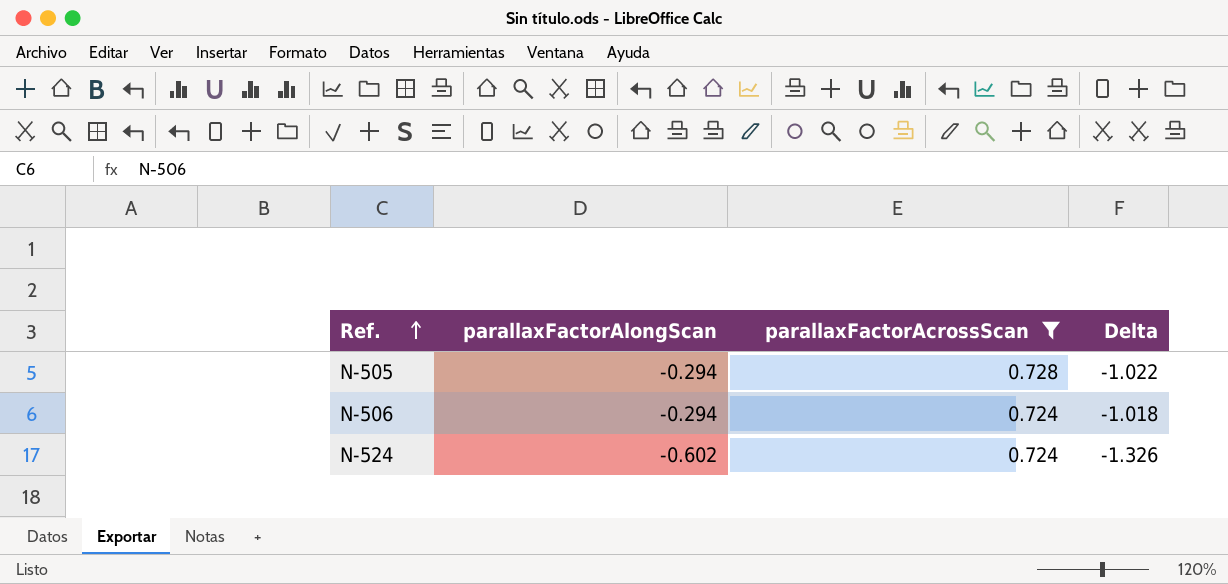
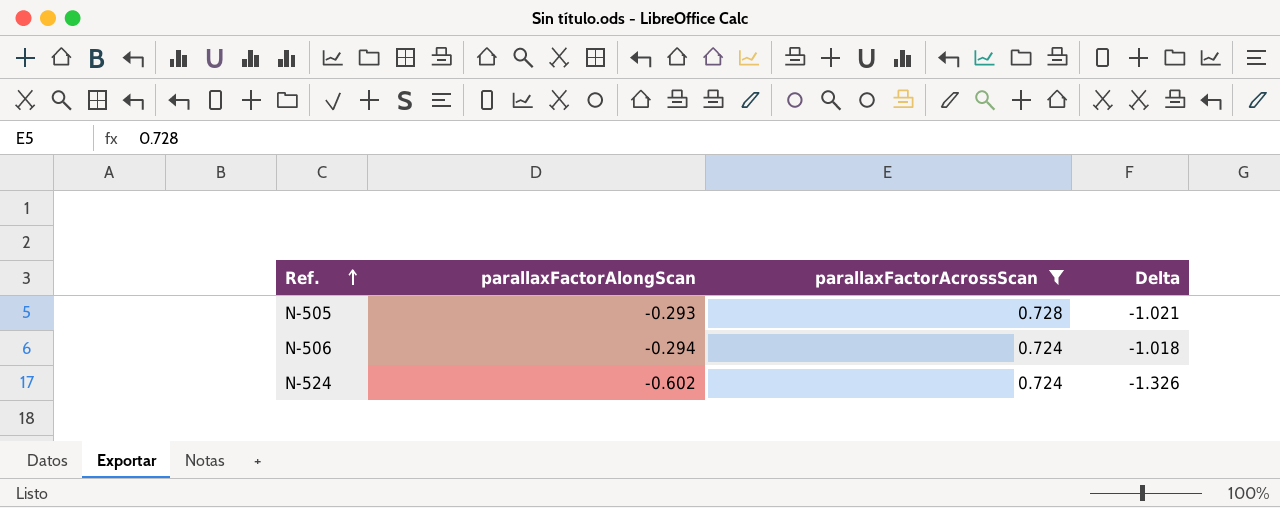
N-505 | parallaxFactorAlongScan: -0.294 -> -0.293
N-505 | Delta: -1.022 -> -1.021

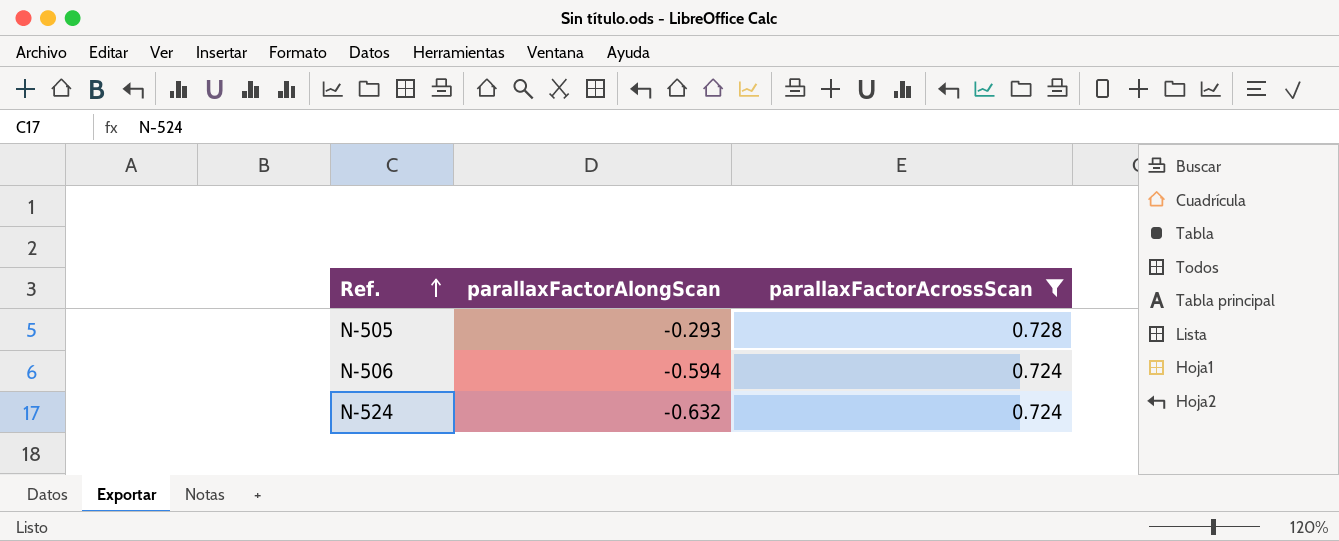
column Delta | formula: [parallaxFactorAlongScan] - [parallaxFactorAcrossScan] -> none
N-506 | parallaxFactorAlongScan: -0.294 -> -0.594
N-524 | parallaxFactorAlongScan: -0.602 -> -0.632

